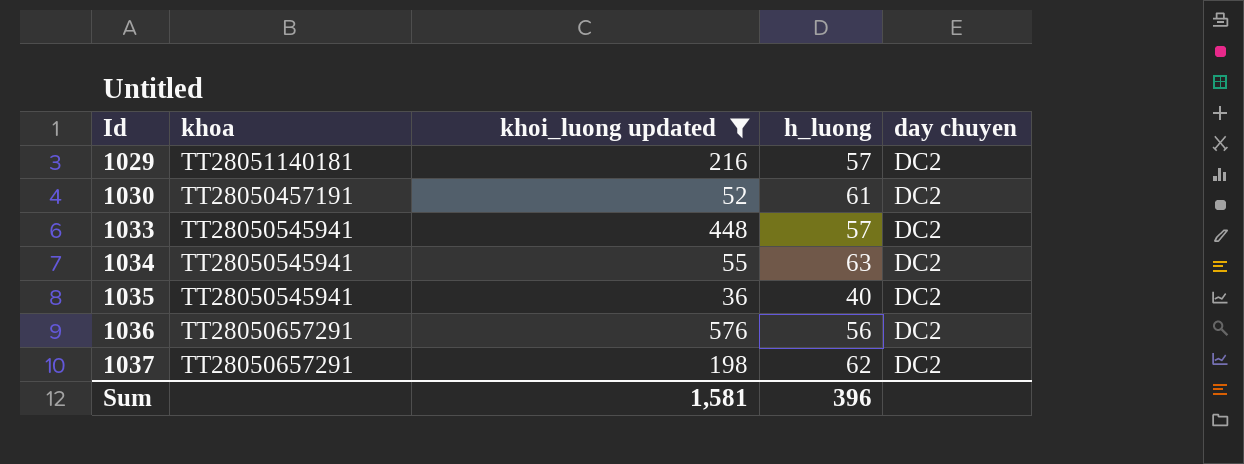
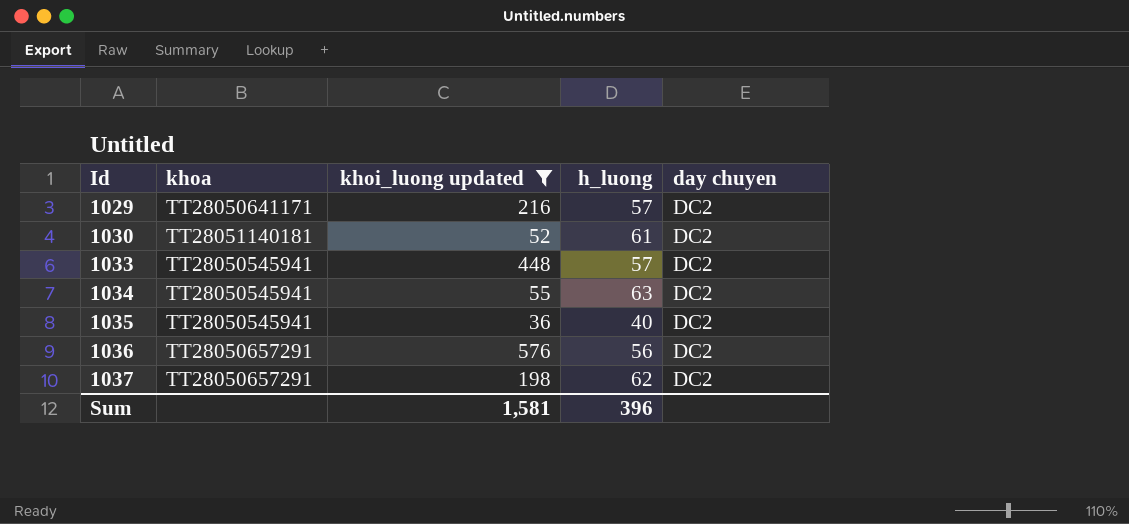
1029 | khoa: TT28051140181 -> TT28050641171
1030 | khoa: TT28050457191 -> TT28051140181

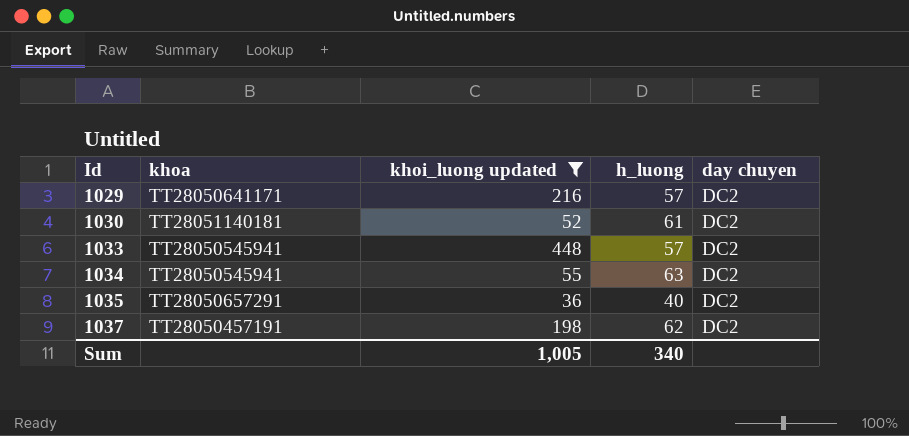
row 1036: TT28050657291 | 576 | 56 | DC2 -> none
1035 | khoa: TT28050545941 -> TT28050657291
1037 | khoa: TT28050657291 -> TT28050457191
Sum | khoi_luong updated: 1,581 -> 1,005
Sum | h_luong: 396 -> 340

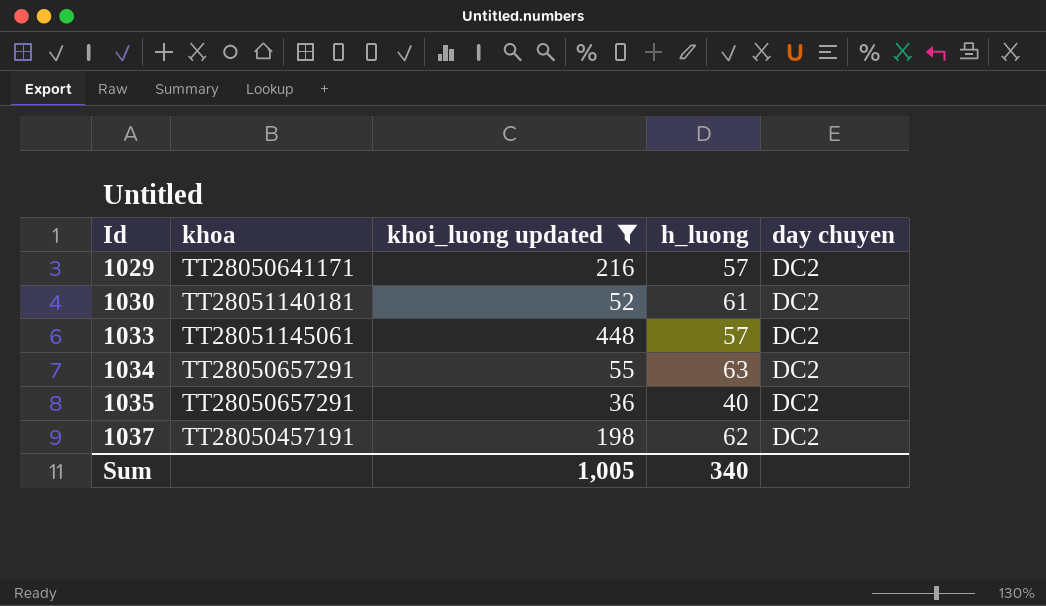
1033 | khoa: TT28050545941 -> TT28051145061
1034 | khoa: TT28050545941 -> TT28050657291

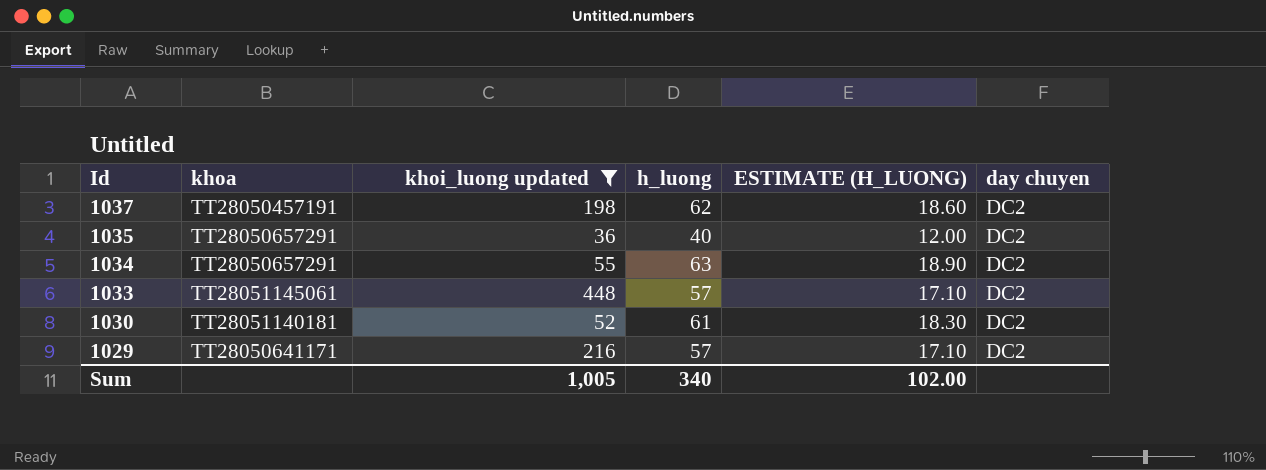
row order: Id ascending -> Id descending
column ESTIMATE (H_LUONG) | formula: none -> [h_luong] * 0.3

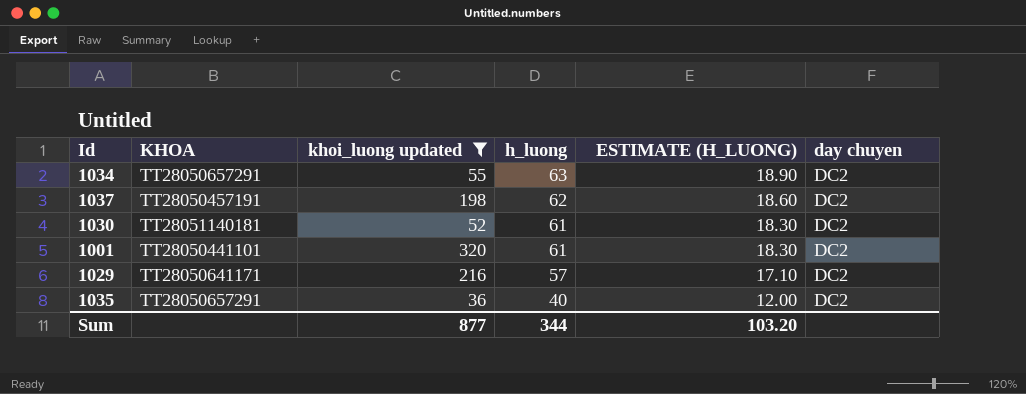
row order: Id descending -> h_luong descending
column name: khoa -> KHOA
row 1033: TT28051145061 | 448 | 57 | 17.10 | DC2 -> none
row 1001: none -> TT28050441101 | 320 | 61 | 18.30 | DC2
Sum | khoi_luong updated: 1,005 -> 877
Sum | h_luong: 340 -> 344
Sum | ESTIMATE (H_LUONG): 102.00 -> 103.20

